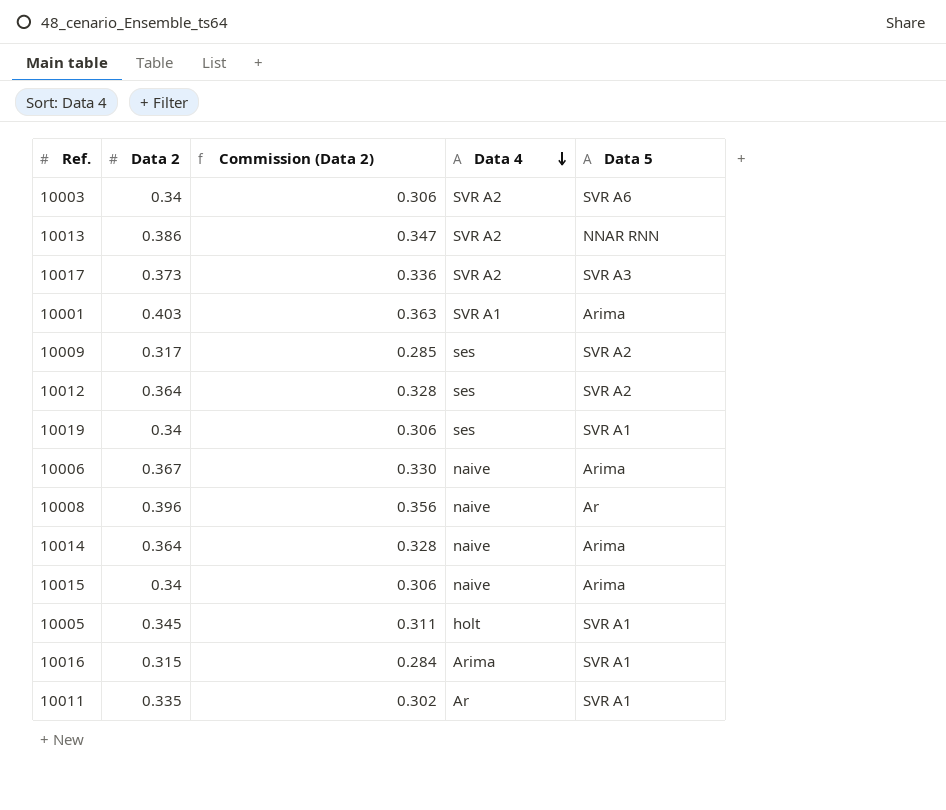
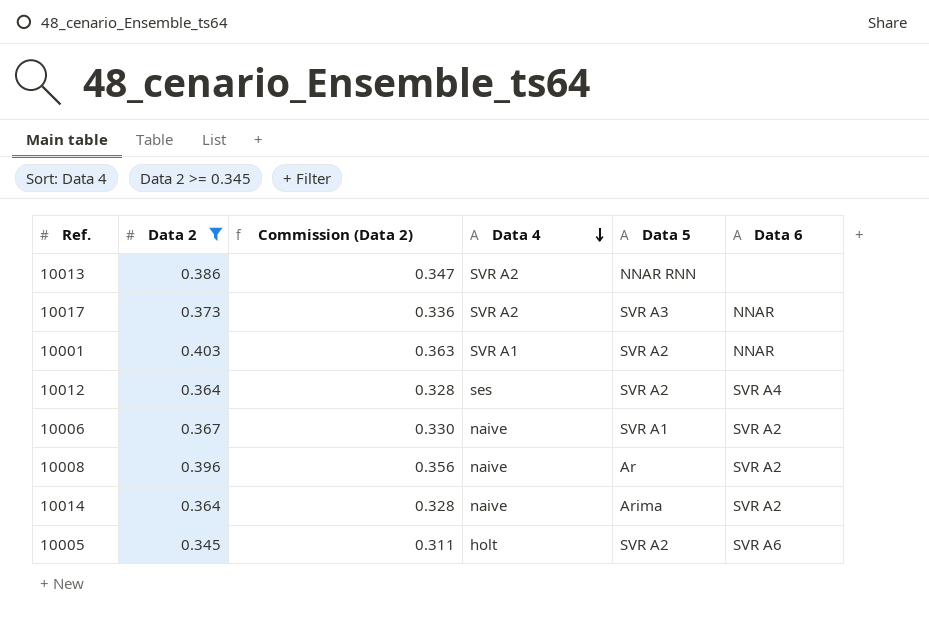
filter: none -> Data 2 >= 0.345
column Data 6 | position: none -> 6
10001 | Data 5: Arima -> SVR A2
10006 | Data 5: Arima -> SVR A1
10005 | Data 5: SVR A1 -> SVR A2

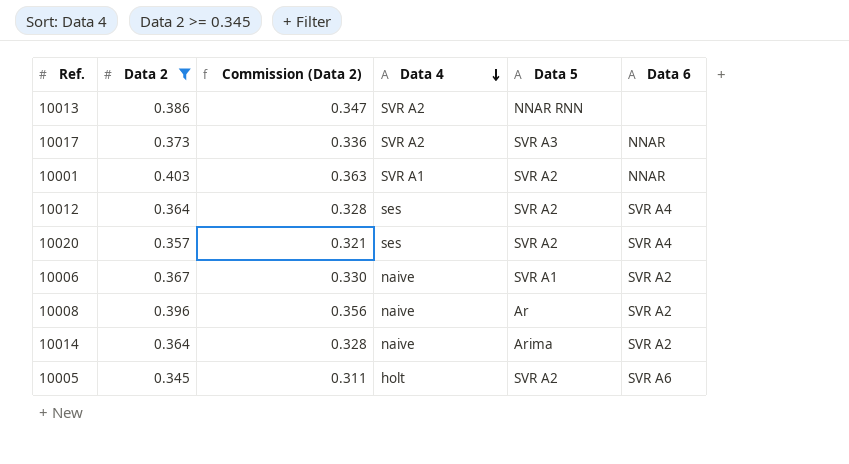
row 10020: none -> 0.357 | 0.321 | ses | SVR A2 | SVR A4

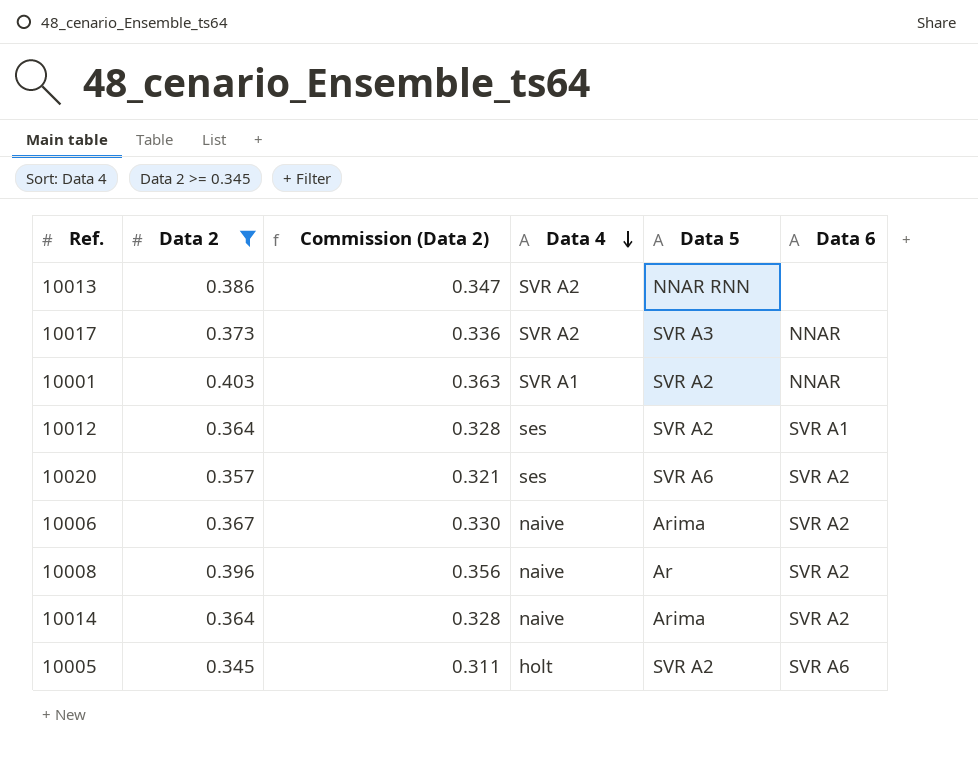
10012 | Data 6: SVR A4 -> SVR A1
10020 | Data 5: SVR A2 -> SVR A6
10020 | Data 6: SVR A4 -> SVR A2
10006 | Data 5: SVR A1 -> Arima

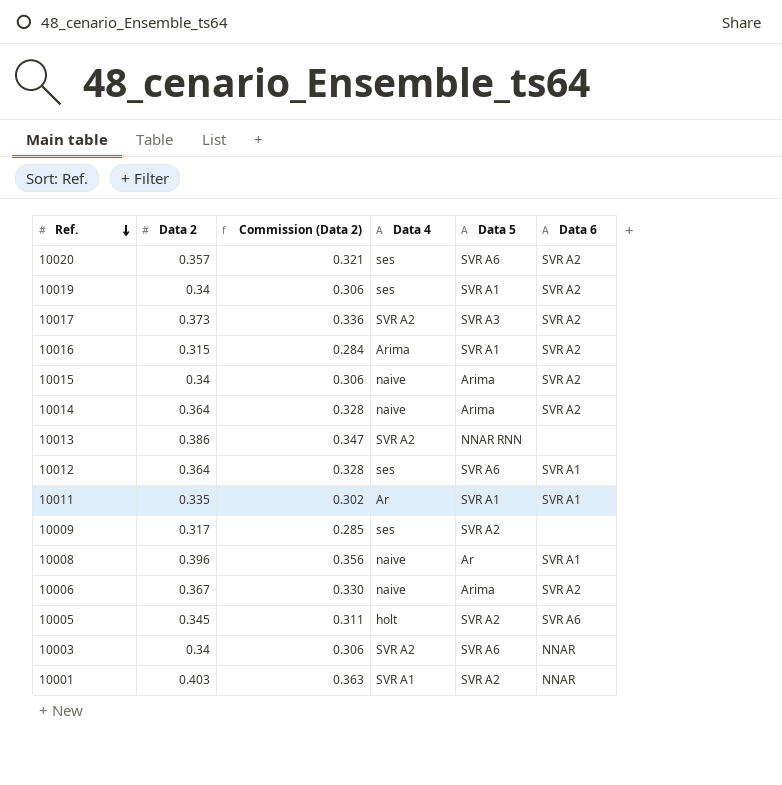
filter: Data 2 >= 0.345 -> none
row order: Data 4 descending -> Ref. descending
10017 | Data 6: NNAR -> SVR A2
10012 | Data 5: SVR A2 -> SVR A6
10008 | Data 6: SVR A2 -> SVR A1

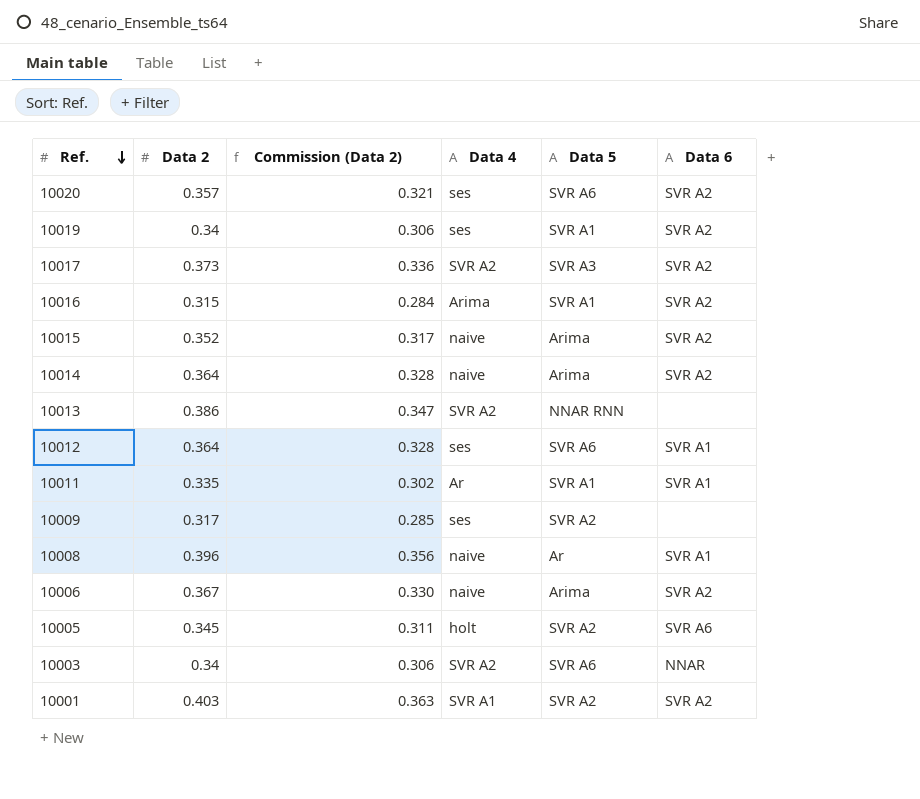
10015 | Data 2: 0.34 -> 0.352
10015 | Commission (Data 2): 0.306 -> 0.317
10001 | Data 6: NNAR -> SVR A2

